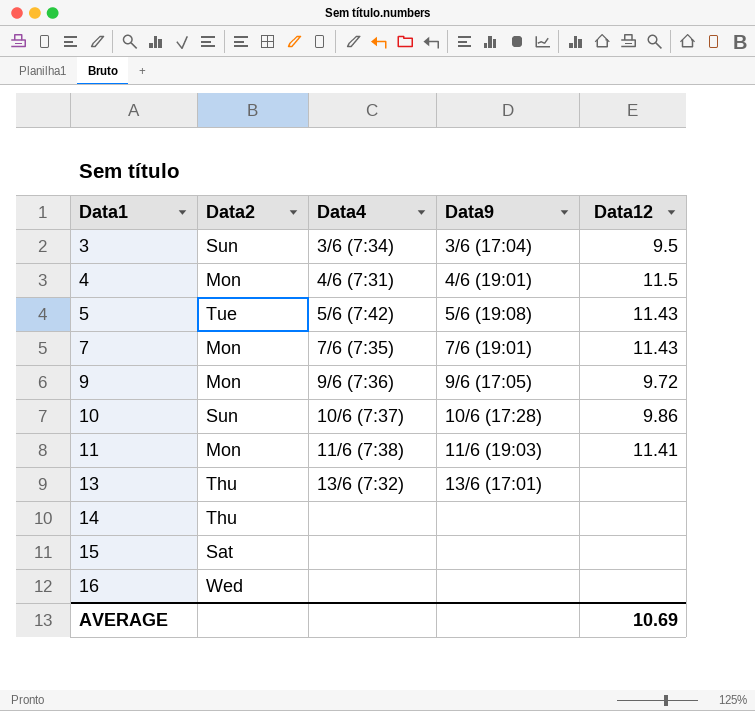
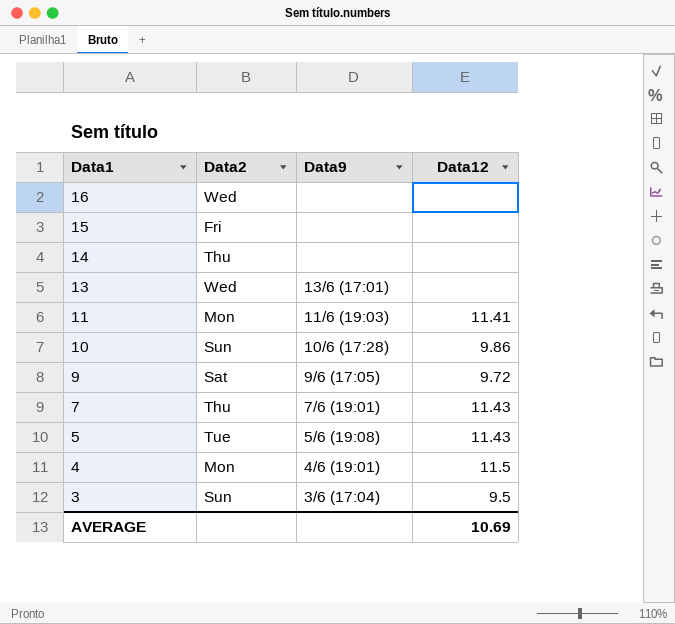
row order: Data1 ascending -> Data1 descending
column Data4 | position: 3 -> none
15 | Data2: Sat -> Fri
13 | Data2: Thu -> Wed
9 | Data2: Mon -> Sat
7 | Data2: Mon -> Thu

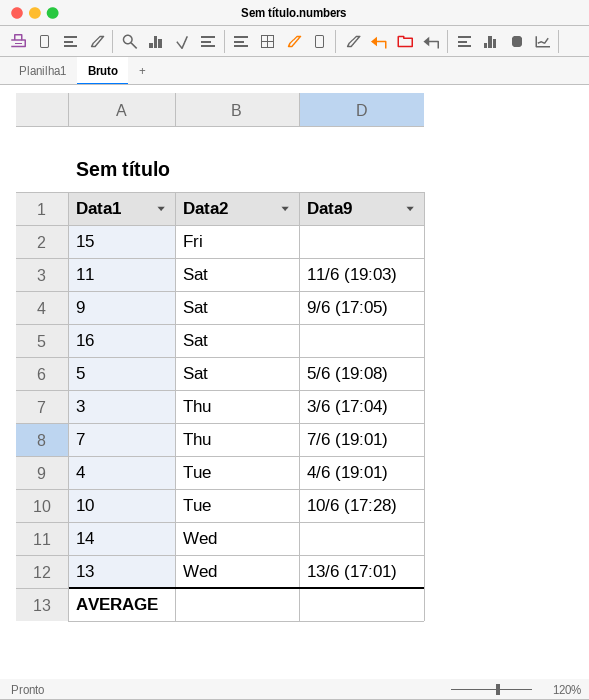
row order: Data1 descending -> Data2 ascending
column Data12 | position: 4 -> none
11 | Data2: Mon -> Sat
16 | Data2: Wed -> Sat
5 | Data2: Tue -> Sat
3 | Data2: Sun -> Thu
4 | Data2: Mon -> Tue
10 | Data2: Sun -> Tue
14 | Data2: Thu -> Wed

